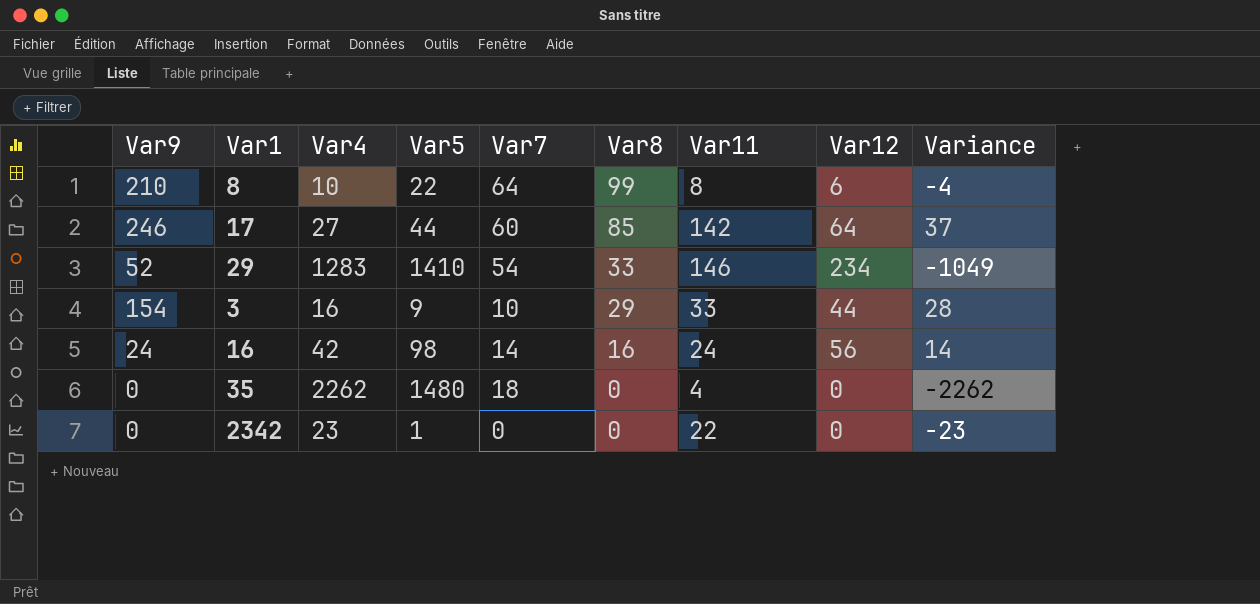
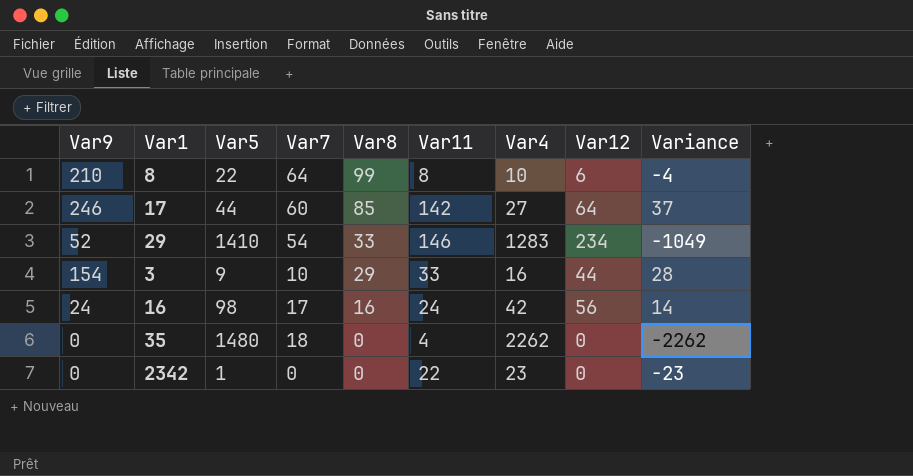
column Var4 | position: 3 -> 7
16 | Var7: 14 -> 17

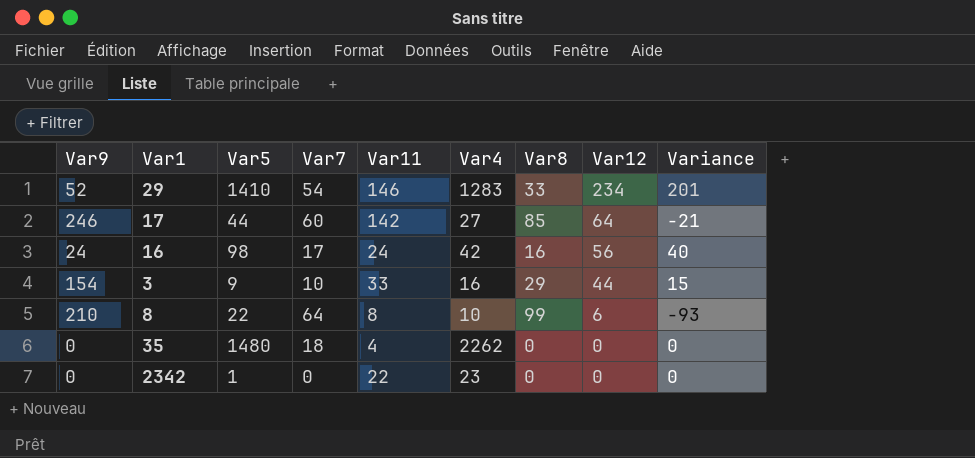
row order: Var8 descending -> Var12 descending
column Var8 | position: 5 -> 7
column Variance | formula: [Var12] - [Var4] -> [Var12] - [Var8]

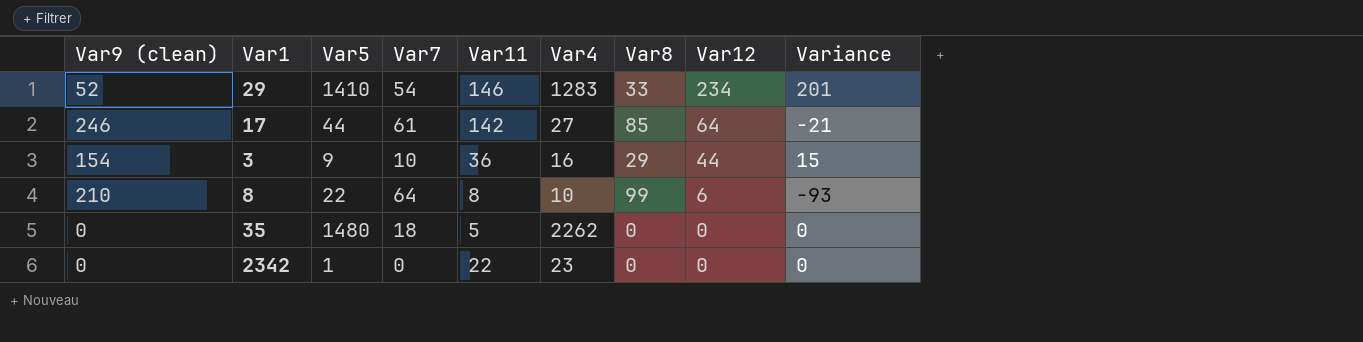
column name: Var9 -> Var9 (clean)
row 16: 24 | 98 | 17 | 24 | 42 | 16 | 56 | 40 -> none
17 | Var7: 60 -> 61
3 | Var11: 33 -> 36
35 | Var11: 4 -> 5

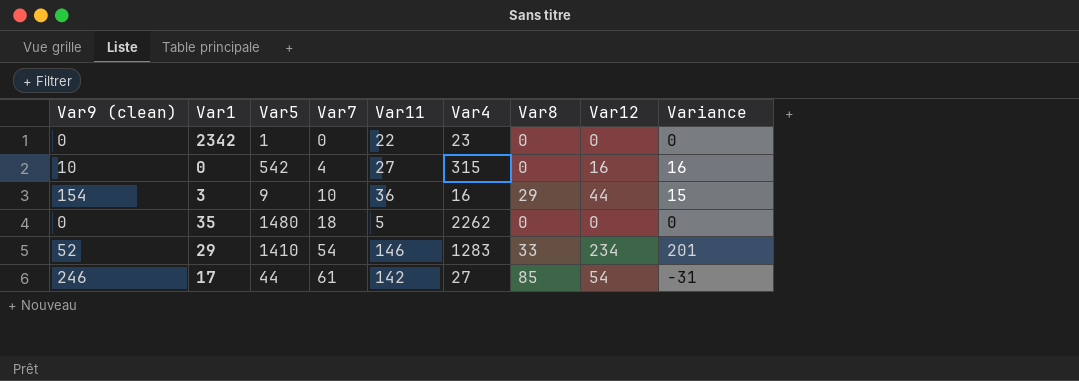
row order: Var12 descending -> Var7 ascending
row 8: 210 | 22 | 64 | 8 | 10 | 99 | 6 | -93 -> none
row 0: none -> 10 | 542 | 4 | 27 | 315 | 0 | 16 | 16
17 | Var12: 64 -> 54
17 | Variance: -21 -> -31

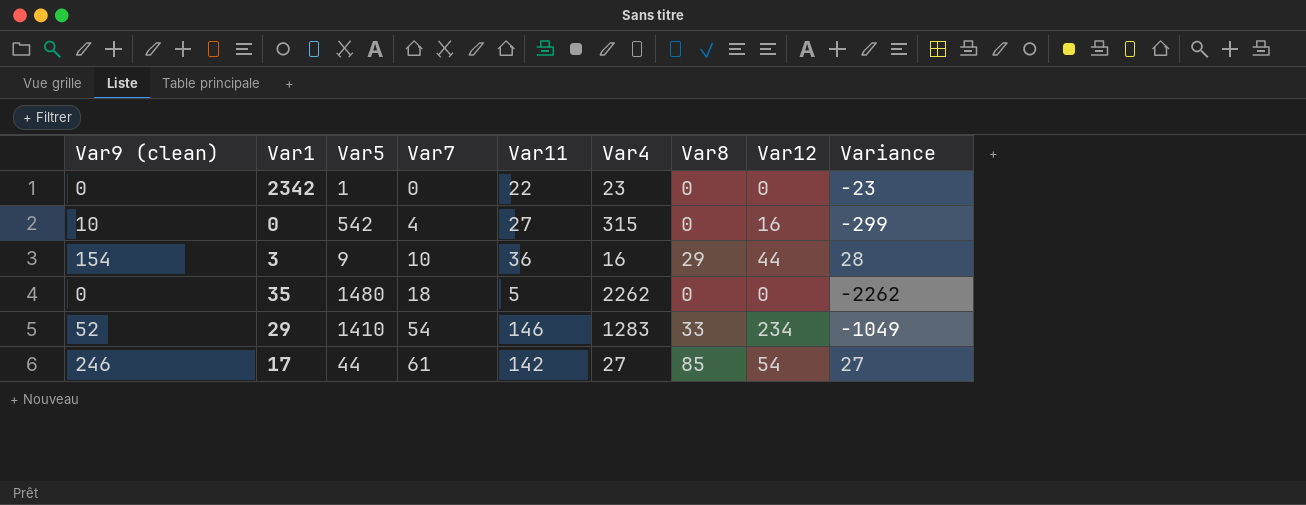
column Variance | formula: [Var12] - [Var8] -> [Var12] - [Var4]

